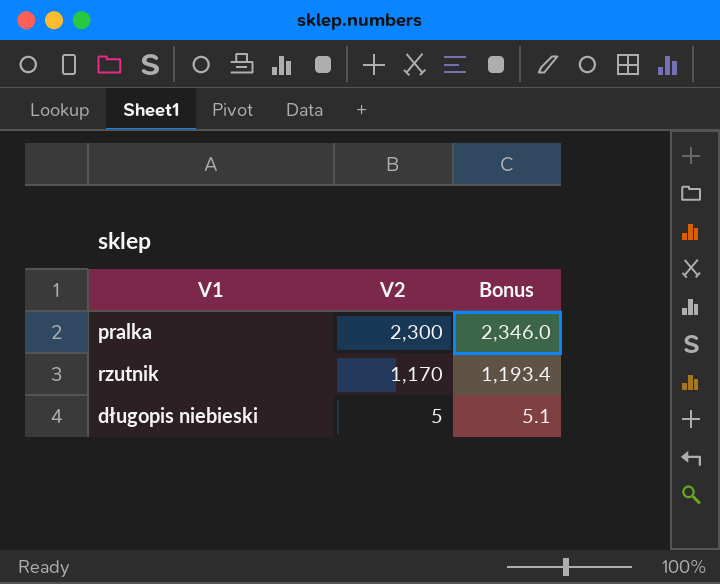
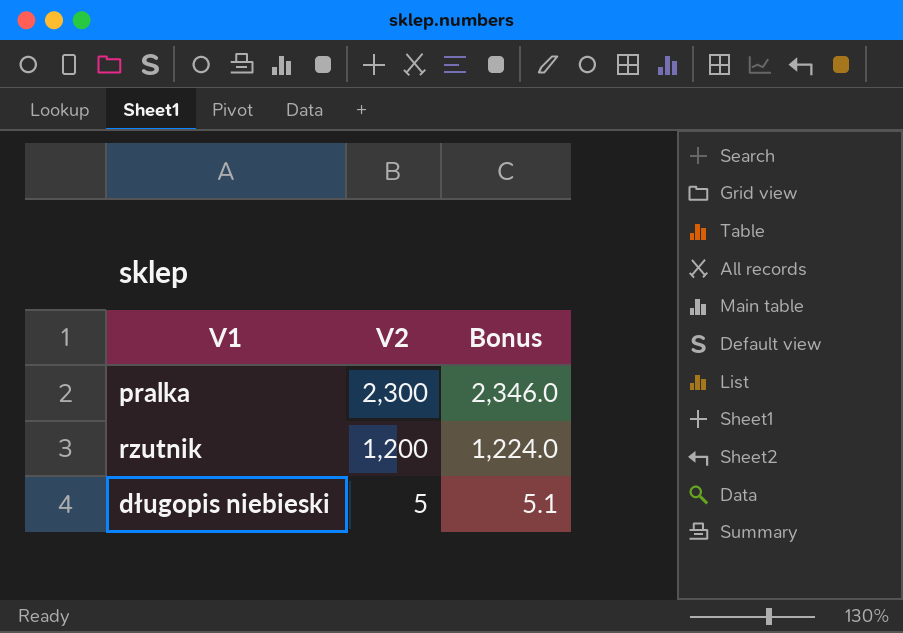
rzutnik | V2: 1,170 -> 1,200
rzutnik | Bonus: 1,193.4 -> 1,224.0

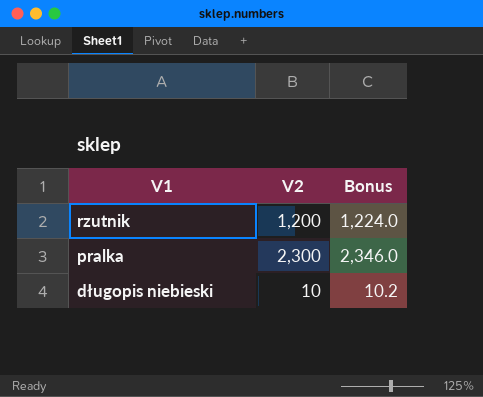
row order: V2 descending -> V1 descending
długopis niebieski | V2: 5 -> 10
długopis niebieski | Bonus: 5.1 -> 10.2

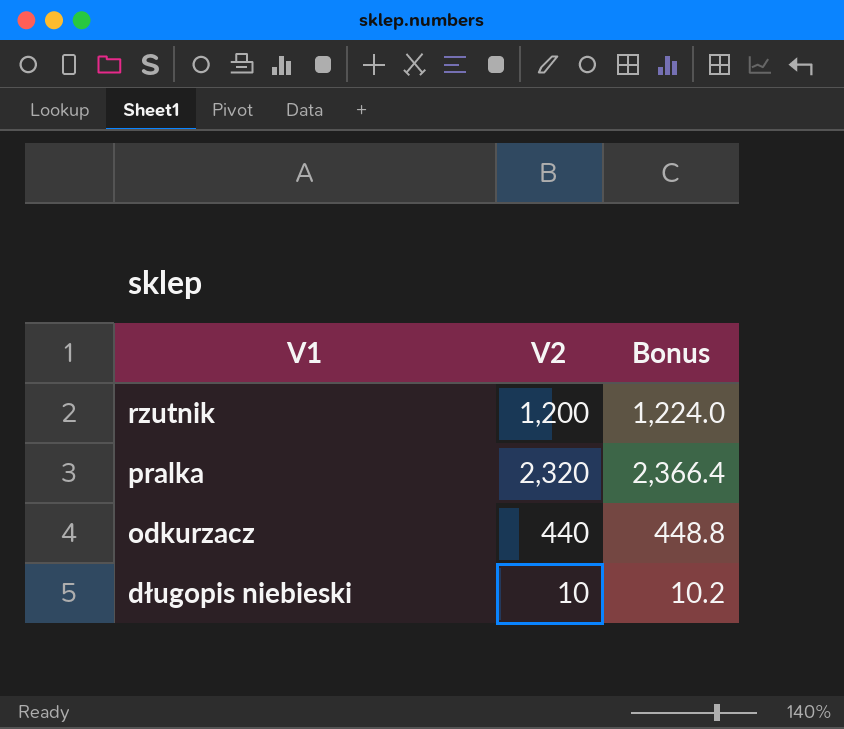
pralka | V2: 2,300 -> 2,320
pralka | Bonus: 2,346.0 -> 2,366.4
row odkurzacz: none -> 440 | 448.8

